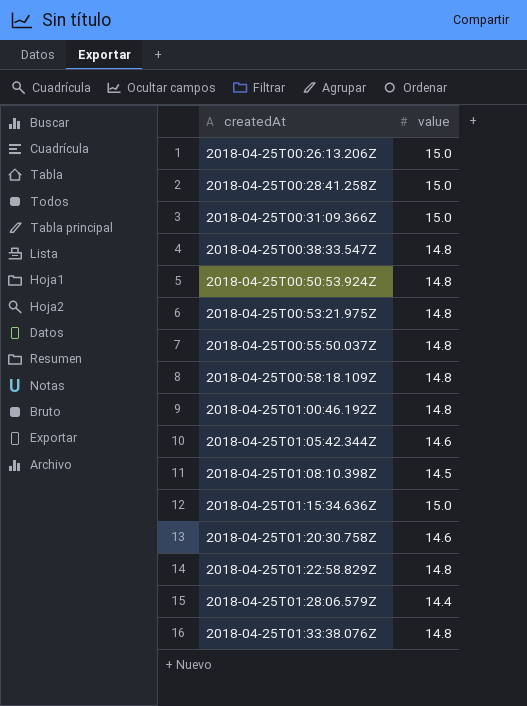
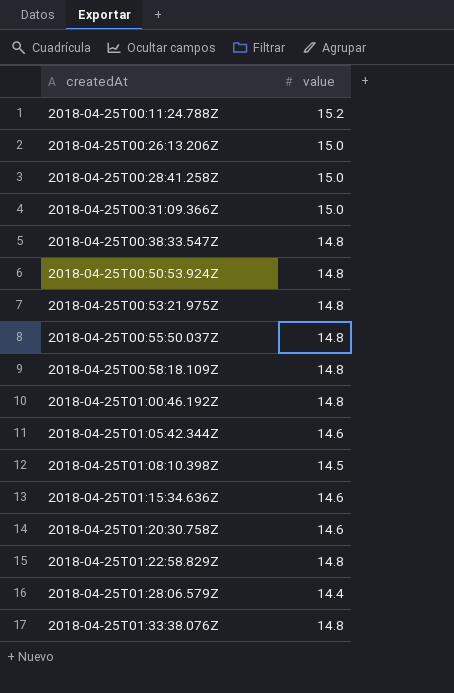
row 2018-04-25T00:11:24.788Z: none -> 15.2
2018-04-25T01:15:34.636Z | value: 15.0 -> 14.6

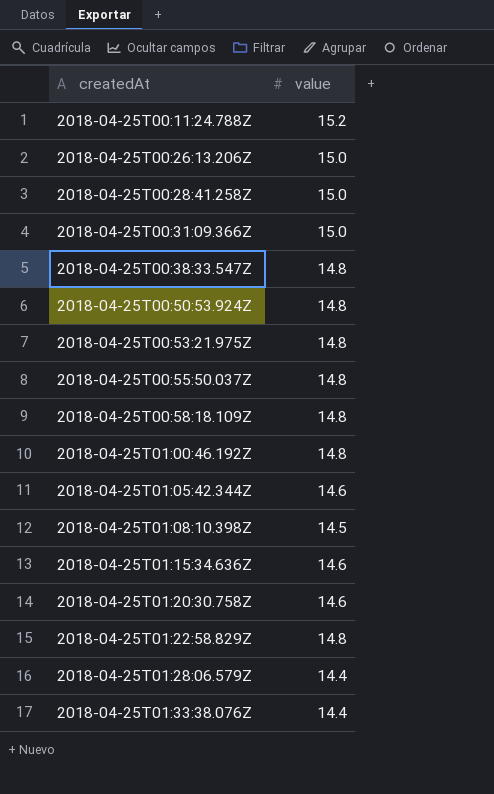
2018-04-25T01:33:38.076Z | value: 14.8 -> 14.4

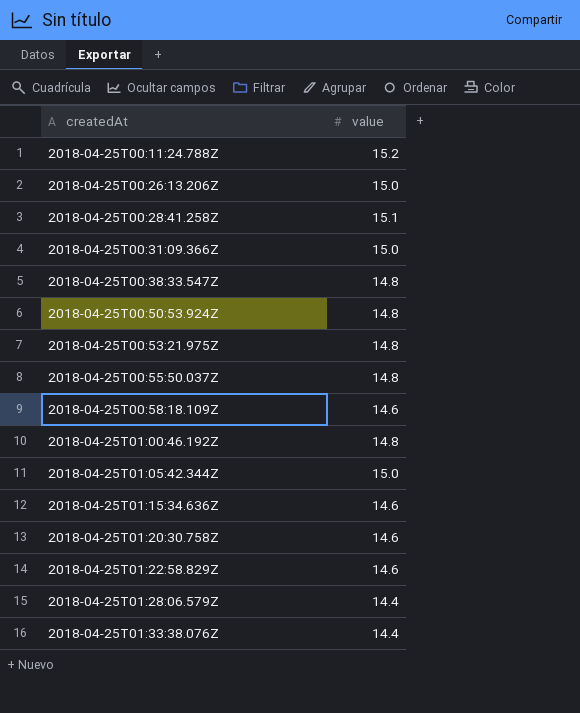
row 2018-04-25T01:08:10.398Z: 14.5 -> none
2018-04-25T00:28:41.258Z | value: 15.0 -> 15.1
2018-04-25T00:58:18.109Z | value: 14.8 -> 14.6
2018-04-25T01:05:42.344Z | value: 14.6 -> 15.0
2018-04-25T01:22:58.829Z | value: 14.8 -> 14.6

